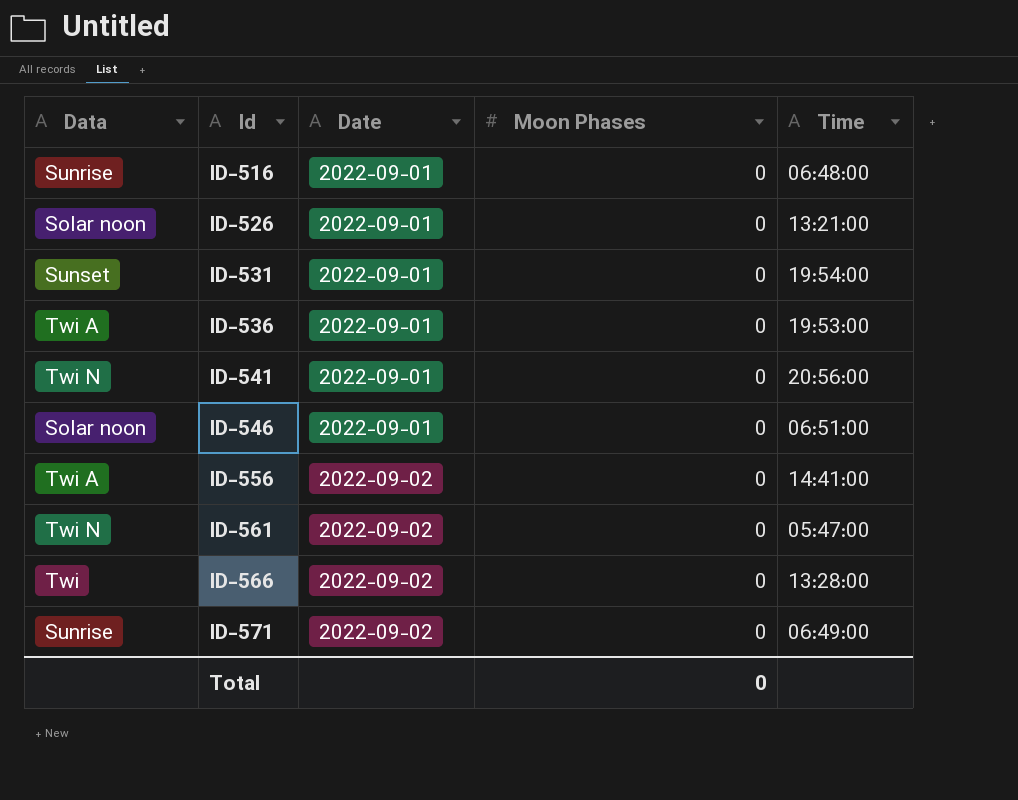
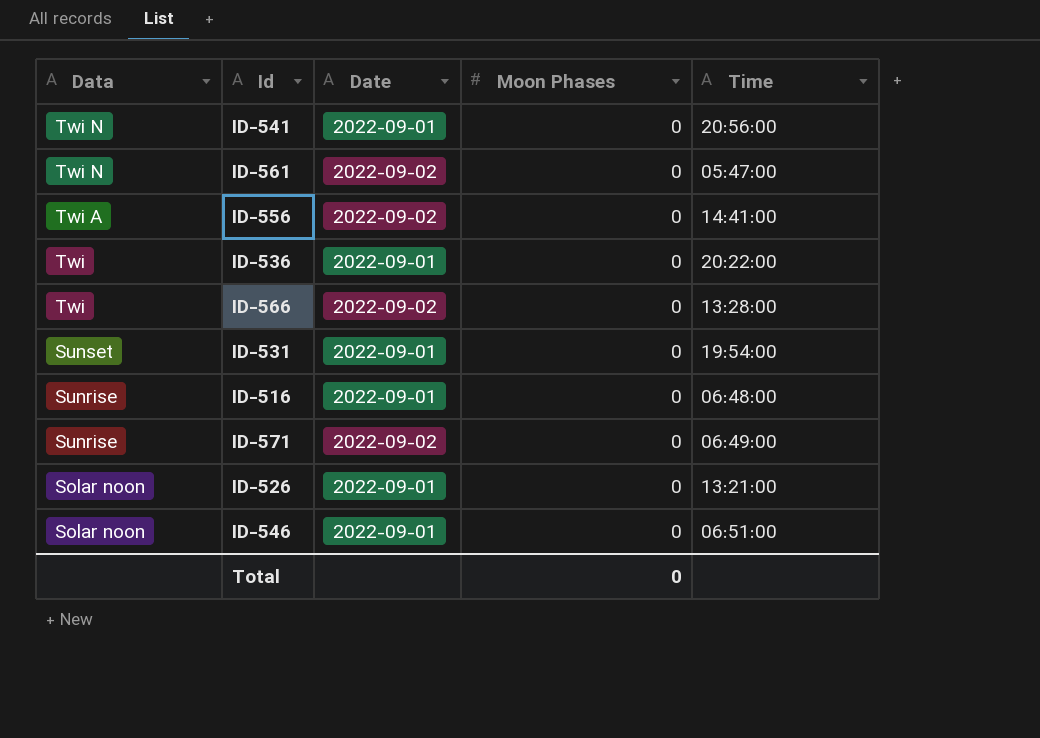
row order: Id ascending -> Data descending
ID-536 | Data: Twi A -> Twi
ID-536 | Time: 19:53:00 -> 20:22:00

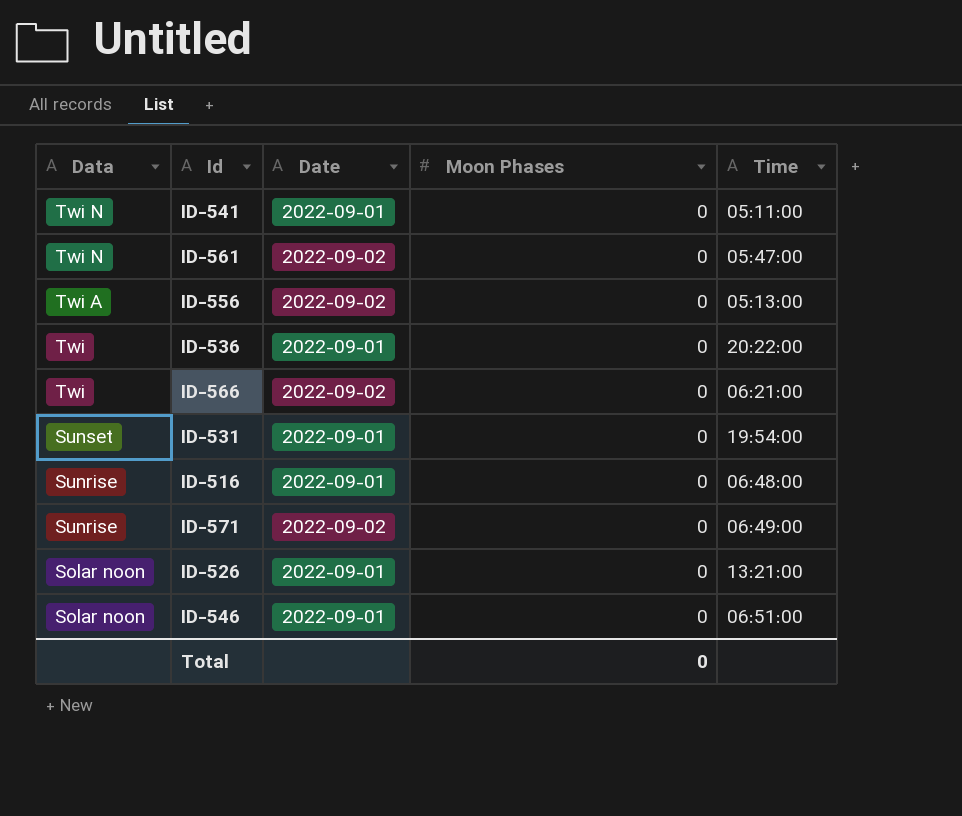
ID-541 | Time: 20:56:00 -> 05:11:00
ID-556 | Time: 14:41:00 -> 05:13:00
ID-566 | Time: 13:28:00 -> 06:21:00

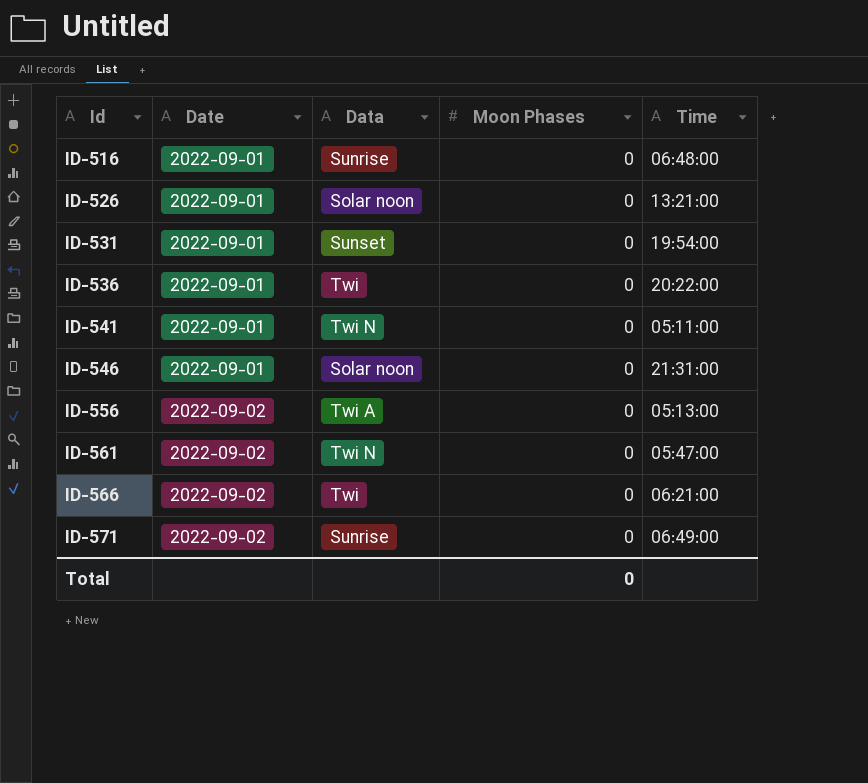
row order: Data descending -> Id ascending
column Data | position: 1 -> 3
ID-546 | Time: 06:51:00 -> 21:31:00

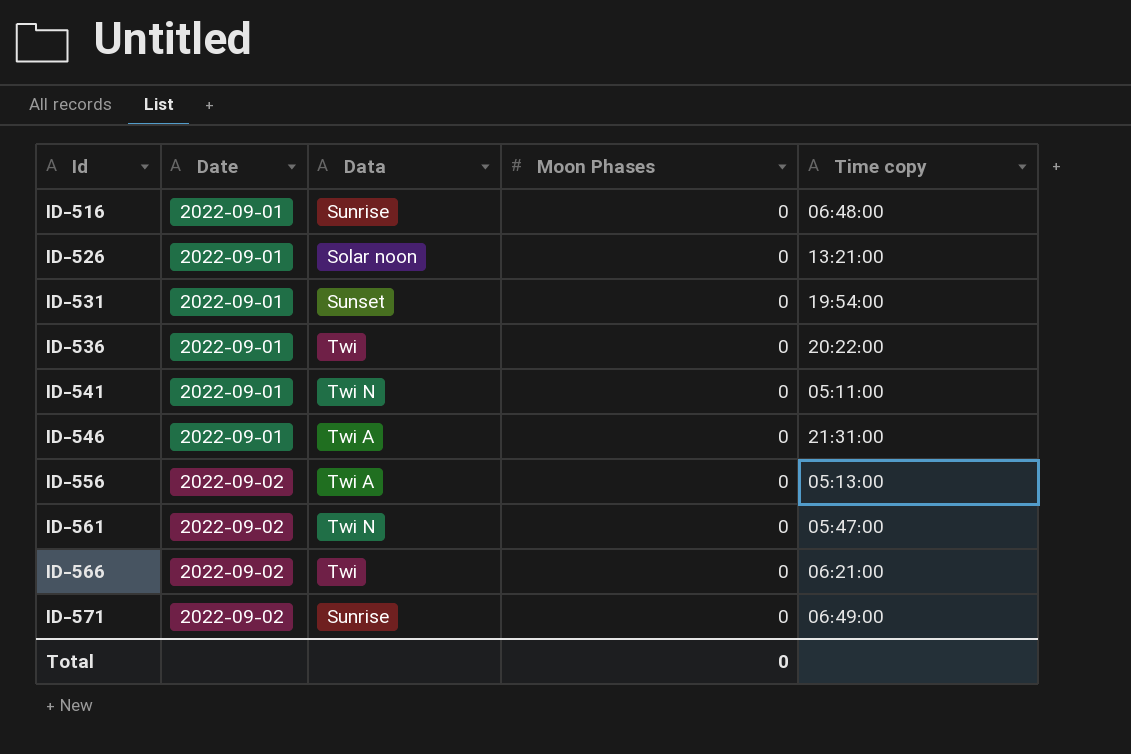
column name: Time -> Time copy
ID-546 | Data: Solar noon -> Twi A

